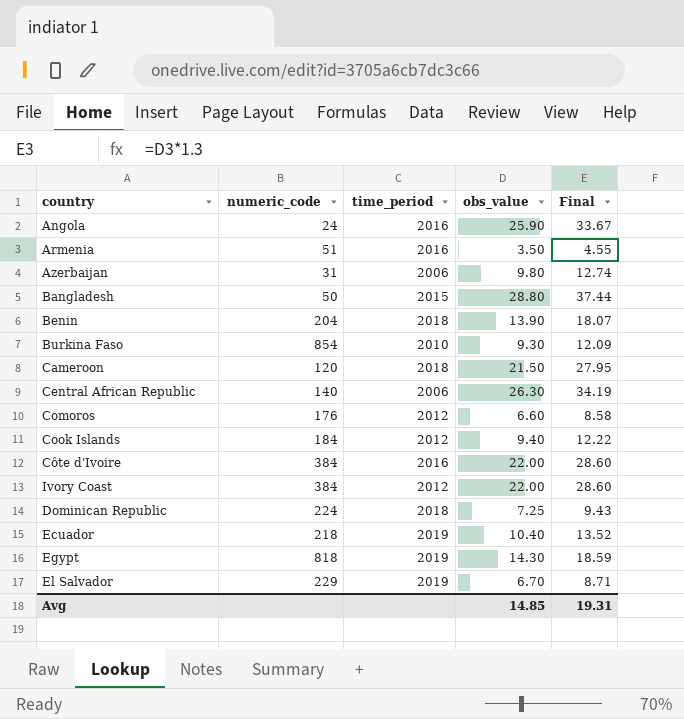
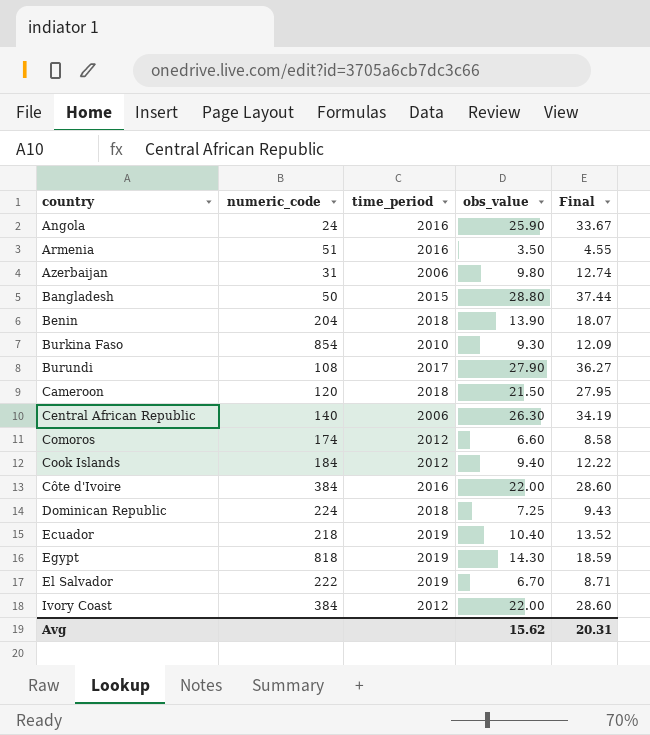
row order: none -> country ascending
row Burundi: none -> 108 | 2017 | 27.90 | 36.27
Comoros | numeric_code: 176 -> 174
El Salvador | numeric_code: 229 -> 222
Avg | obs_value: 14.85 -> 15.62
Avg | Final: 19.31 -> 20.31

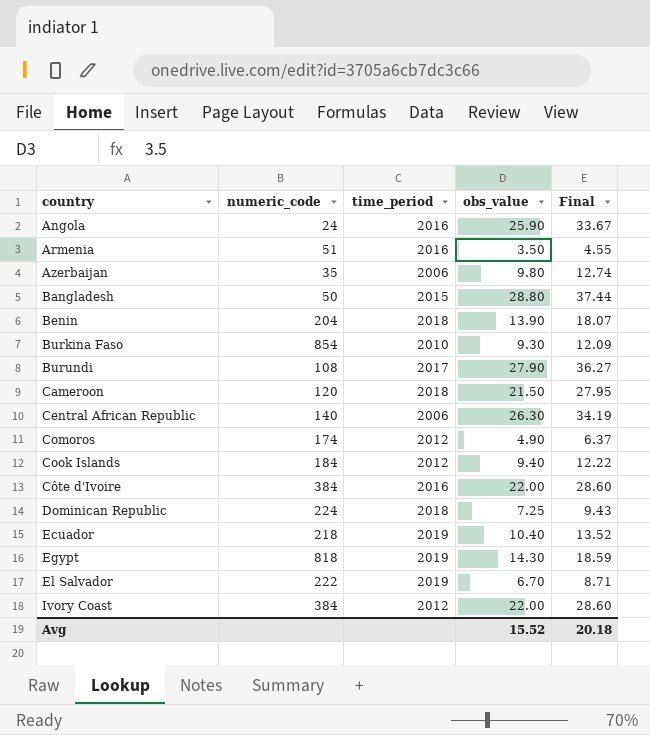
Azerbaijan | numeric_code: 31 -> 35
Comoros | obs_value: 6.60 -> 4.90
Comoros | Final: 8.58 -> 6.37
Avg | obs_value: 15.62 -> 15.52
Avg | Final: 20.31 -> 20.18

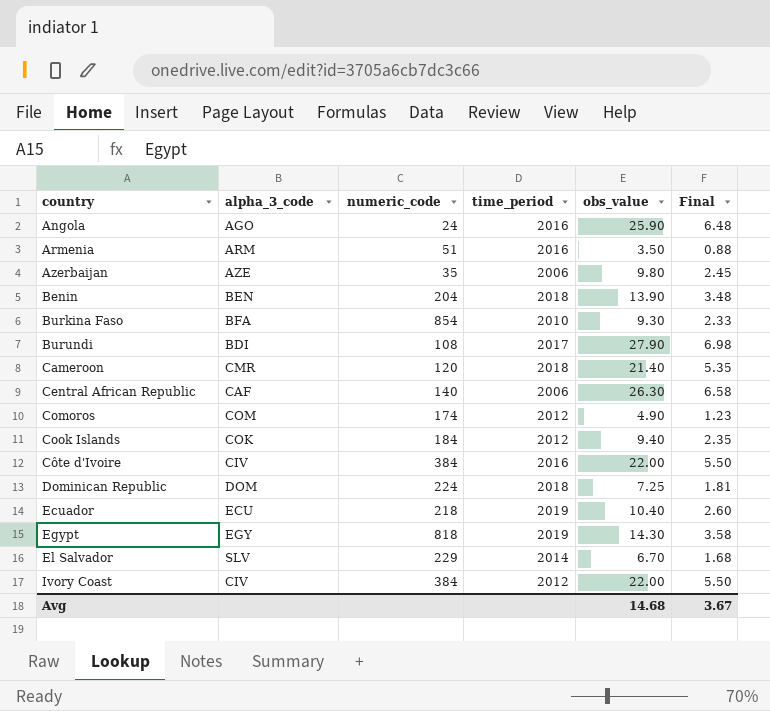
column alpha_3_code | position: none -> 2
column Final | formula: [obs_value] * 1.3 -> [obs_value] * 0.25
row Bangladesh: 50 | 2015 | 28.80 | 37.44 -> none
Cameroon | obs_value: 21.50 -> 21.40
El Salvador | numeric_code: 222 -> 229
El Salvador | time_period: 2019 -> 2014
Avg | obs_value: 15.52 -> 14.68
Avg | Final: 20.18 -> 3.67

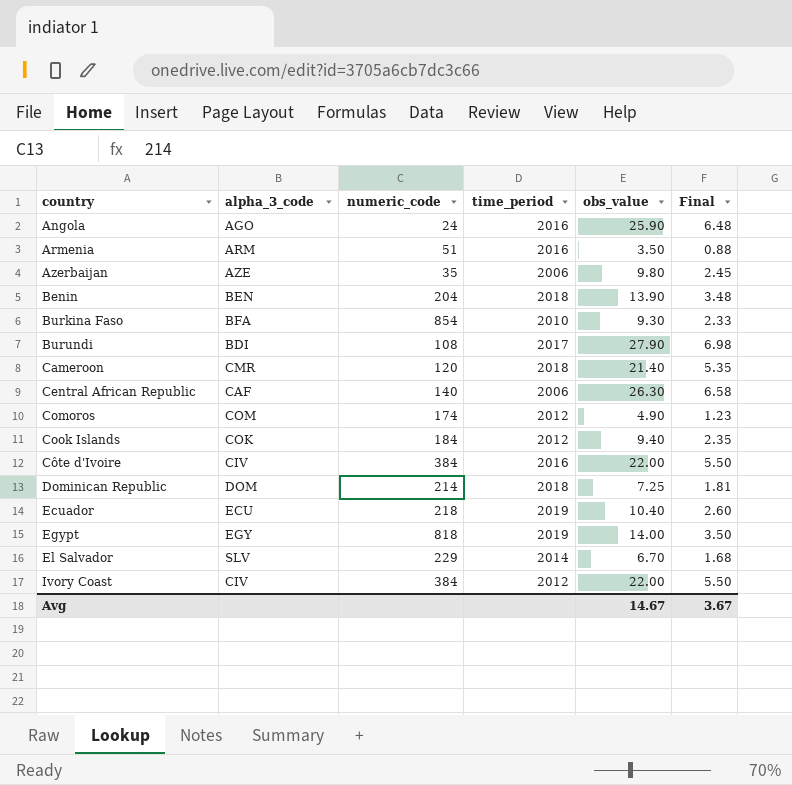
Dominican Republic | numeric_code: 224 -> 214
Egypt | obs_value: 14.30 -> 14.00
Egypt | Final: 3.58 -> 3.50
Avg | obs_value: 14.68 -> 14.67

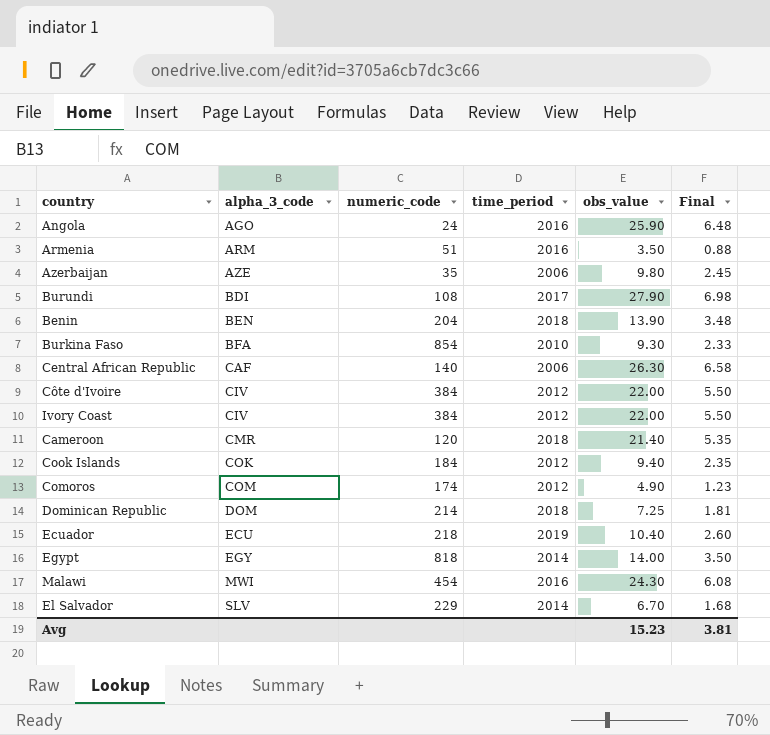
row order: country ascending -> alpha_3_code ascending
Côte d'Ivoire | time_period: 2016 -> 2012
Egypt | time_period: 2019 -> 2014
row Malawi: none -> MWI | 454 | 2016 | 24.30 | 6.08
Avg | obs_value: 14.67 -> 15.23
Avg | Final: 3.67 -> 3.81

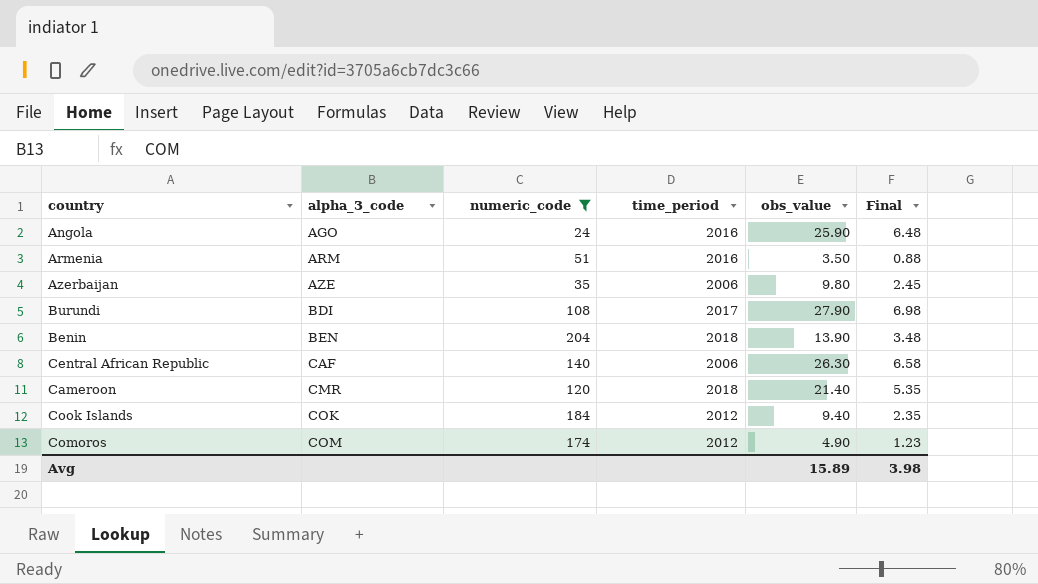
filter: none -> numeric_code <= 204
Avg | obs_value: 15.23 -> 15.89
Avg | Final: 3.81 -> 3.98

